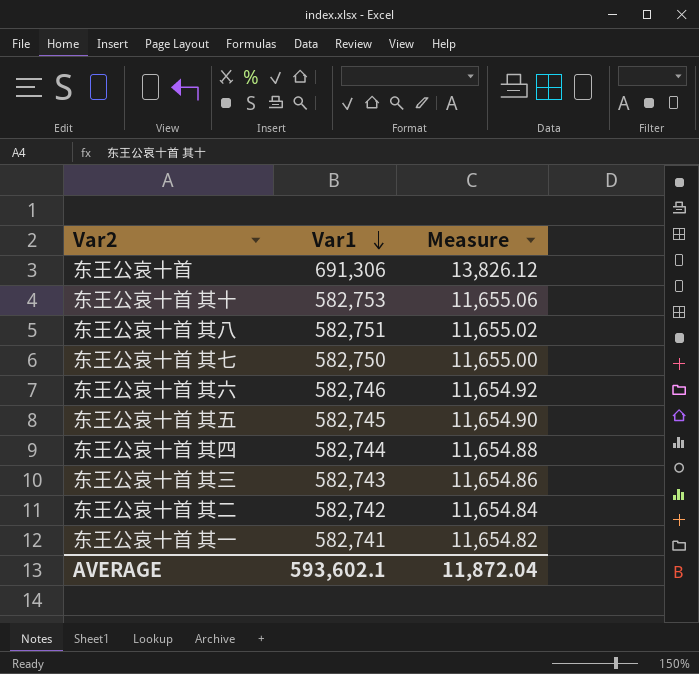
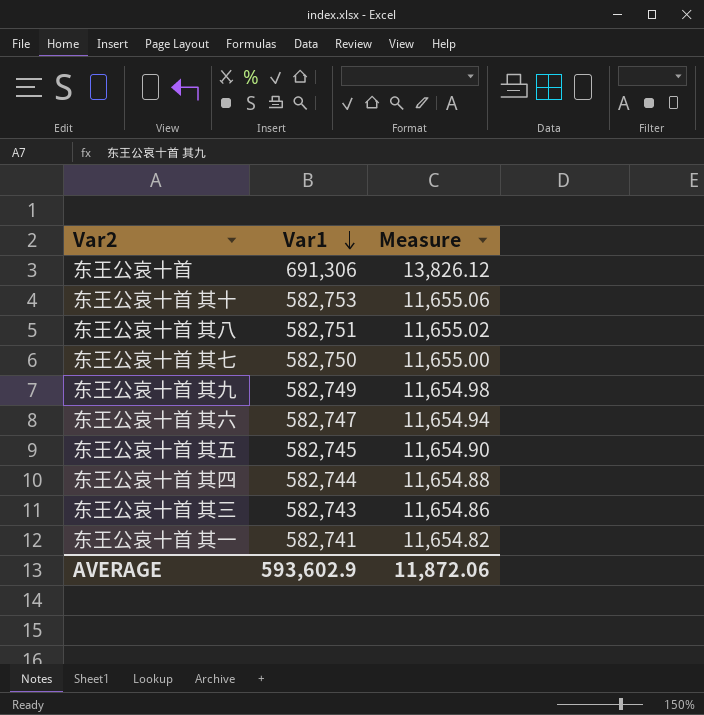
row 东王公哀十首 其二: 582,742 | 11,654.84 -> none
row 东王公哀十首 其九: none -> 582,749 | 11,654.98
东王公哀十首 其六 | Var1: 582,746 -> 582,747
东王公哀十首 其六 | Measure: 11,654.92 -> 11,654.94
AVERAGE | Var1: 593,602.1 -> 593,602.9
AVERAGE | Measure: 11,872.04 -> 11,872.06

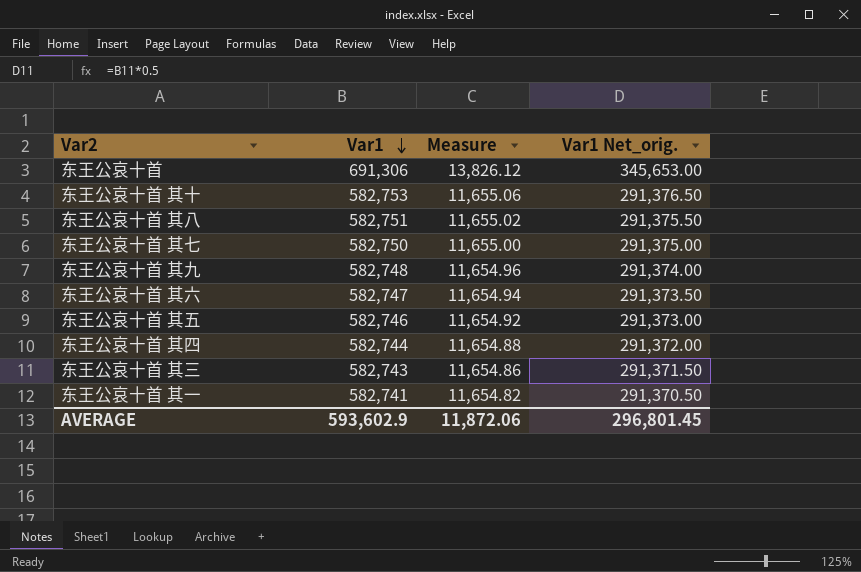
column Var1 Net_orig. | formula: none -> [Var1] * 0.5
东王公哀十首 其九 | Var1: 582,749 -> 582,748
东王公哀十首 其九 | Measure: 11,654.98 -> 11,654.96
东王公哀十首 其五 | Var1: 582,745 -> 582,746
东王公哀十首 其五 | Measure: 11,654.90 -> 11,654.92

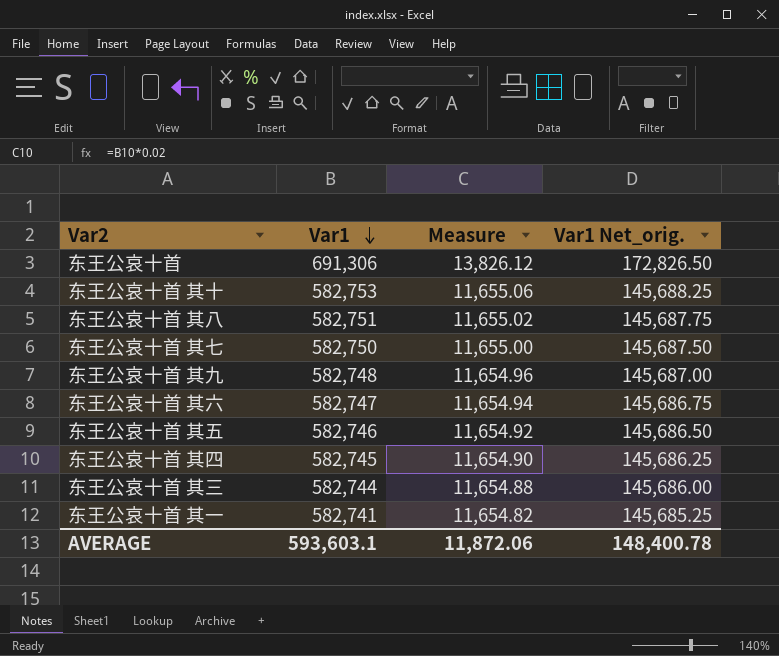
column Var1 Net_orig. | formula: [Var1] * 0.5 -> [Var1] * 0.25
东王公哀十首 其四 | Var1: 582,744 -> 582,745
东王公哀十首 其四 | Measure: 11,654.88 -> 11,654.90
东王公哀十首 其三 | Var1: 582,743 -> 582,744
东王公哀十首 其三 | Measure: 11,654.86 -> 11,654.88
AVERAGE | Var1: 593,602.9 -> 593,603.1
AVERAGE | Var1 Net_orig.: 296,801.45 -> 148,400.78

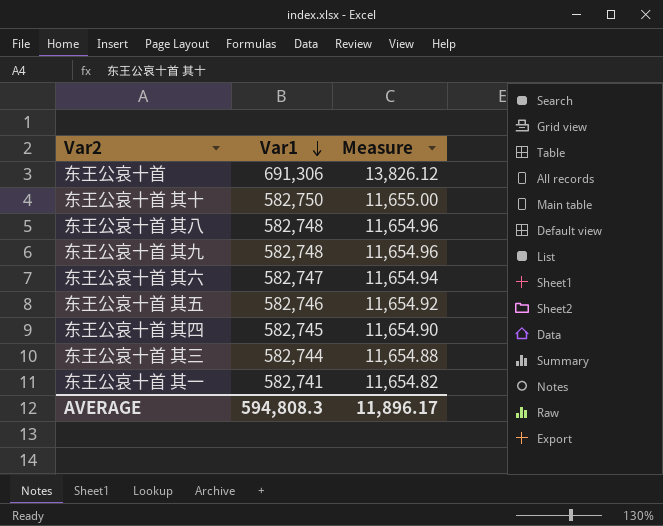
column Var1 Net_orig. | formula: [Var1] * 0.25 -> none
row 东王公哀十首 其七: 582,750 | 11,655.00 | 145,687.50 -> none
东王公哀十首 其十 | Var1: 582,753 -> 582,750
东王公哀十首 其十 | Measure: 11,655.06 -> 11,655.00
东王公哀十首 其八 | Var1: 582,751 -> 582,748
东王公哀十首 其八 | Measure: 11,655.02 -> 11,654.96
AVERAGE | Var1: 593,603.1 -> 594,808.3
AVERAGE | Measure: 11,872.06 -> 11,896.17

